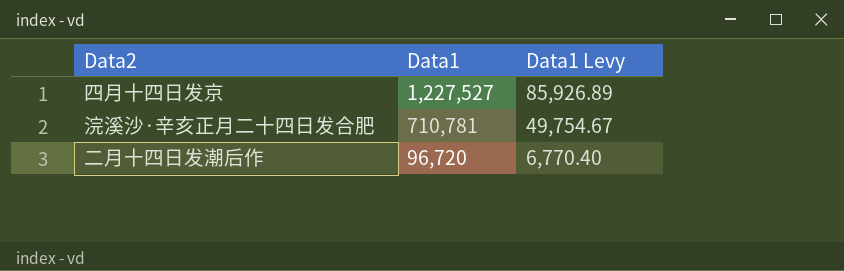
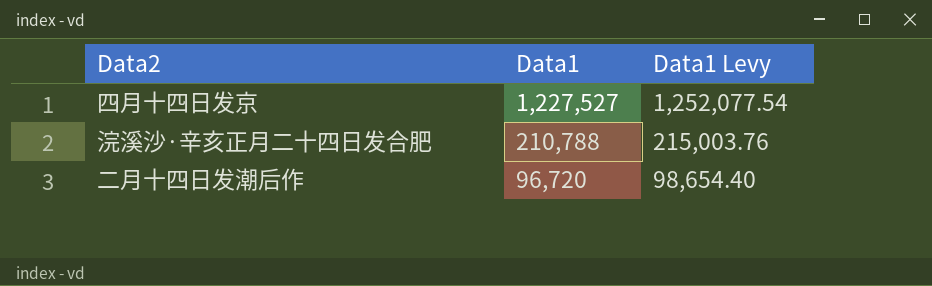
column Data1 Levy | formula: [Data1] * 0.07 -> [Data1] * 1.02
浣溪沙·辛亥正月二十四日发合肥 | Data1: 710,781 -> 210,788

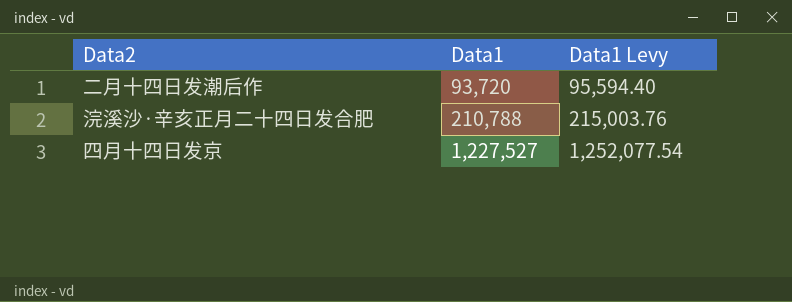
row order: Data1 descending -> Data1 ascending
二月十四日发潮后作 | Data1: 96,720 -> 93,720
二月十四日发潮后作 | Data1 Levy: 98,654.40 -> 95,594.40

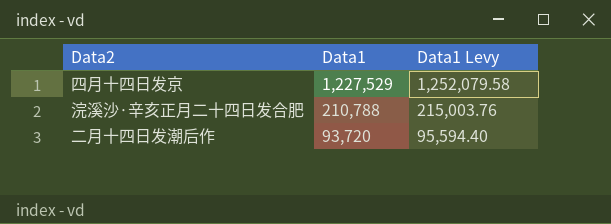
row order: Data1 ascending -> Data1 descending
四月十四日发京 | Data1: 1,227,527 -> 1,227,529
四月十四日发京 | Data1 Levy: 1,252,077.54 -> 1,252,079.58

